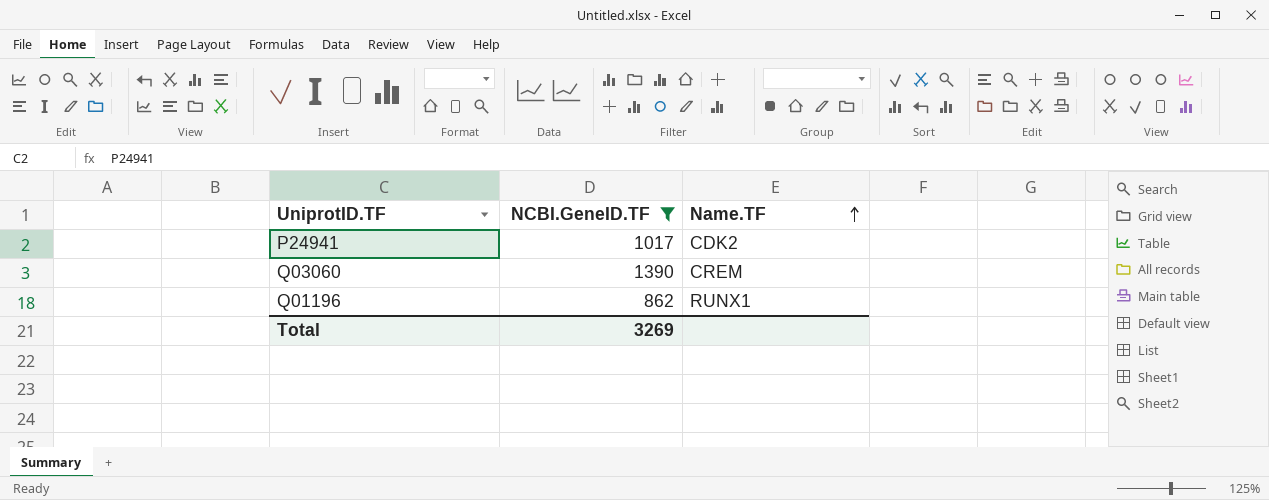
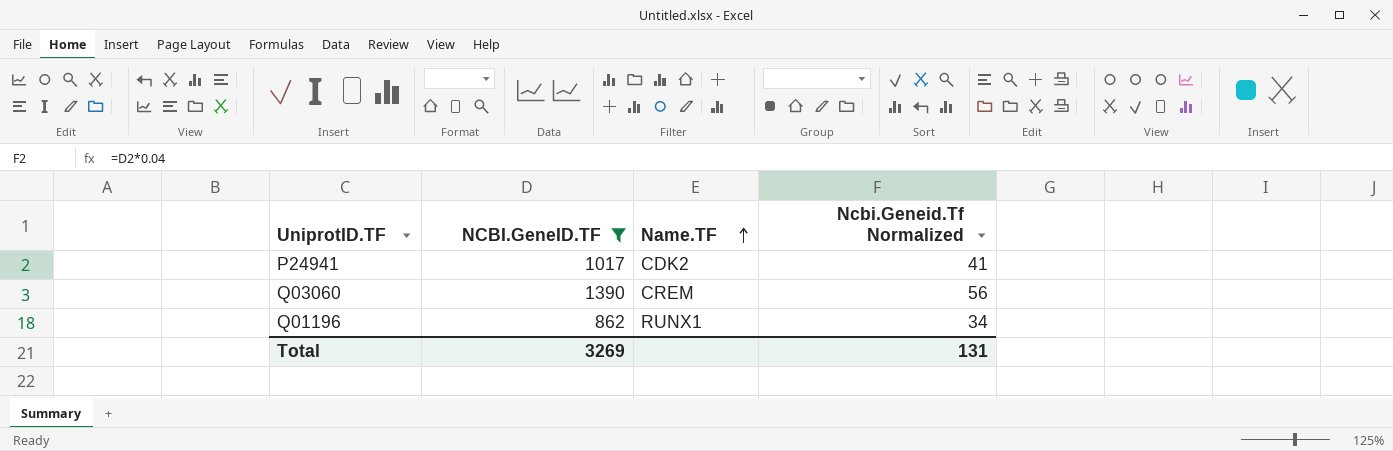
column Ncbi.Geneid.Tf Normalized | formula: none -> [NCBI.GeneID.TF] * 0.04

